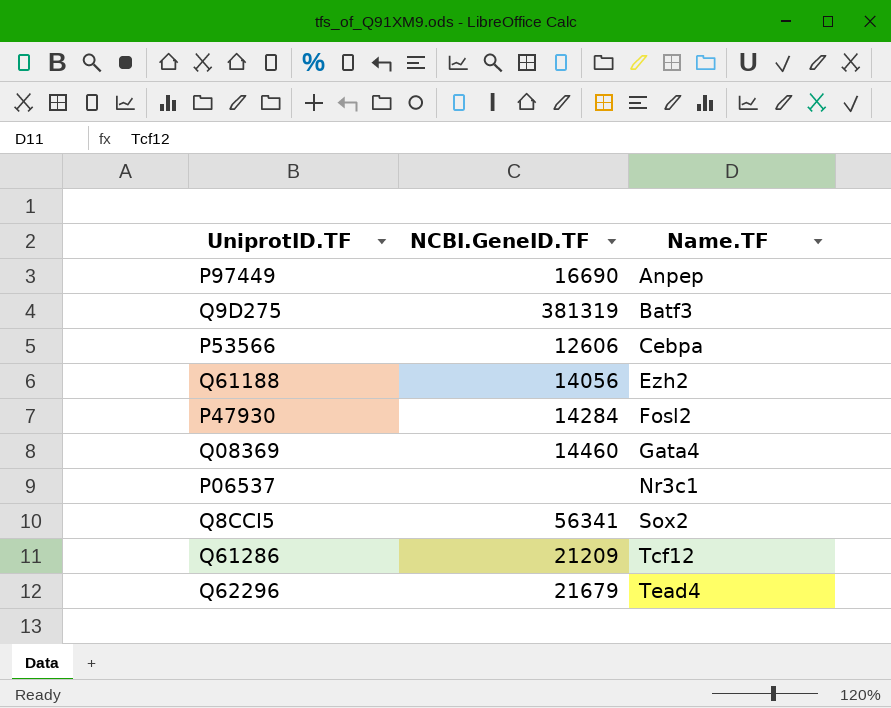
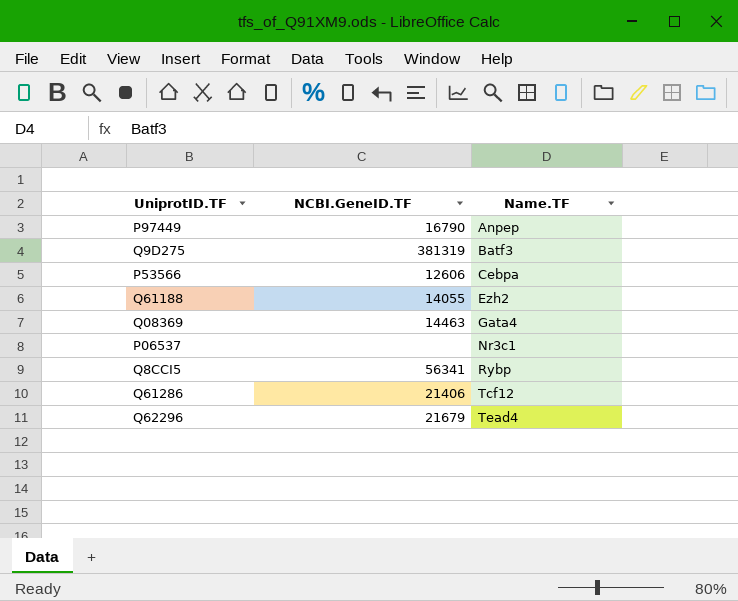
row P47930: 14284 | Fosl2 -> none
P97449 | NCBI.GeneID.TF: 16690 -> 16790
Q61188 | NCBI.GeneID.TF: 14056 -> 14055
Q08369 | NCBI.GeneID.TF: 14460 -> 14463
Q8CCI5 | Name.TF: Sox2 -> Rybp
Q61286 | NCBI.GeneID.TF: 21209 -> 21406

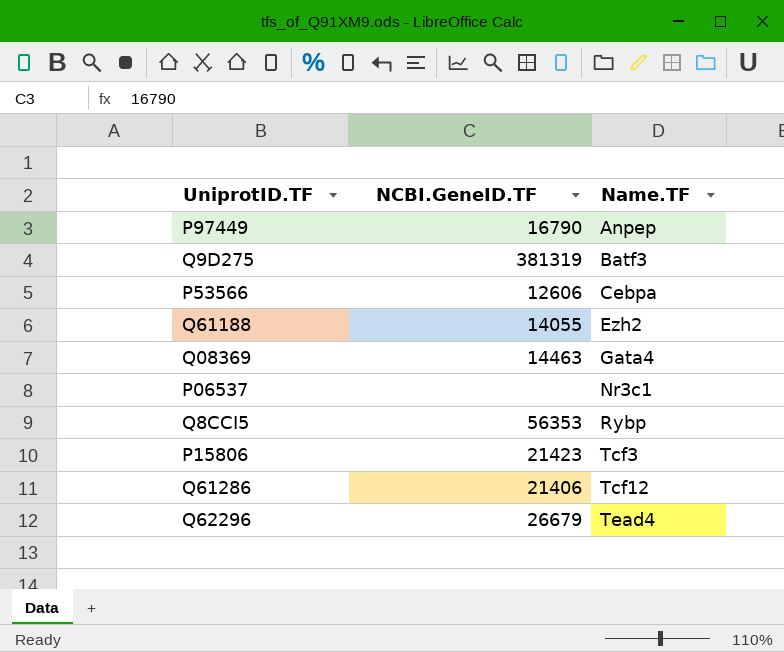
Q8CCI5 | NCBI.GeneID.TF: 56341 -> 56353
row P15806: none -> 21423 | Tcf3
Q62296 | NCBI.GeneID.TF: 21679 -> 26679

